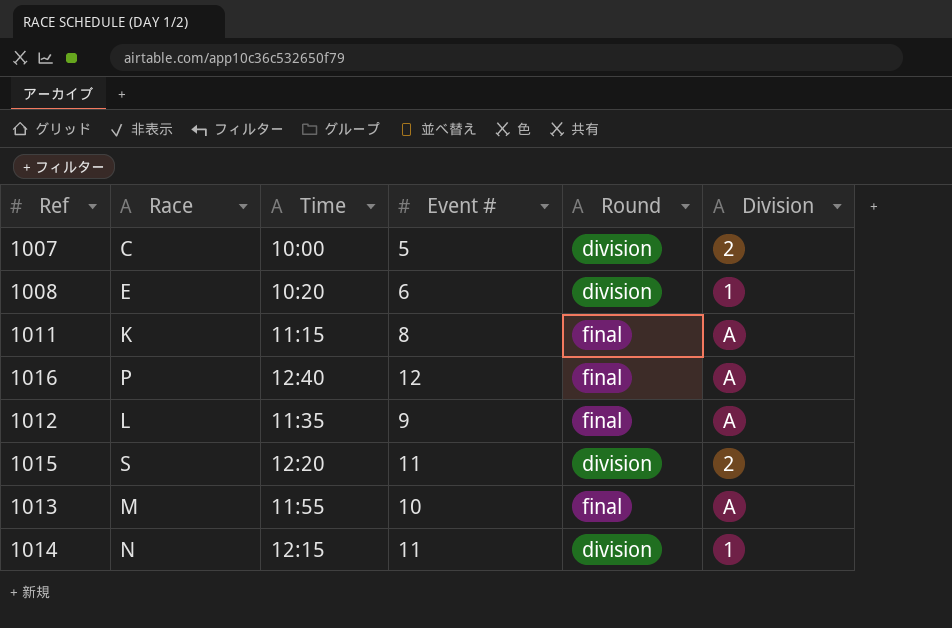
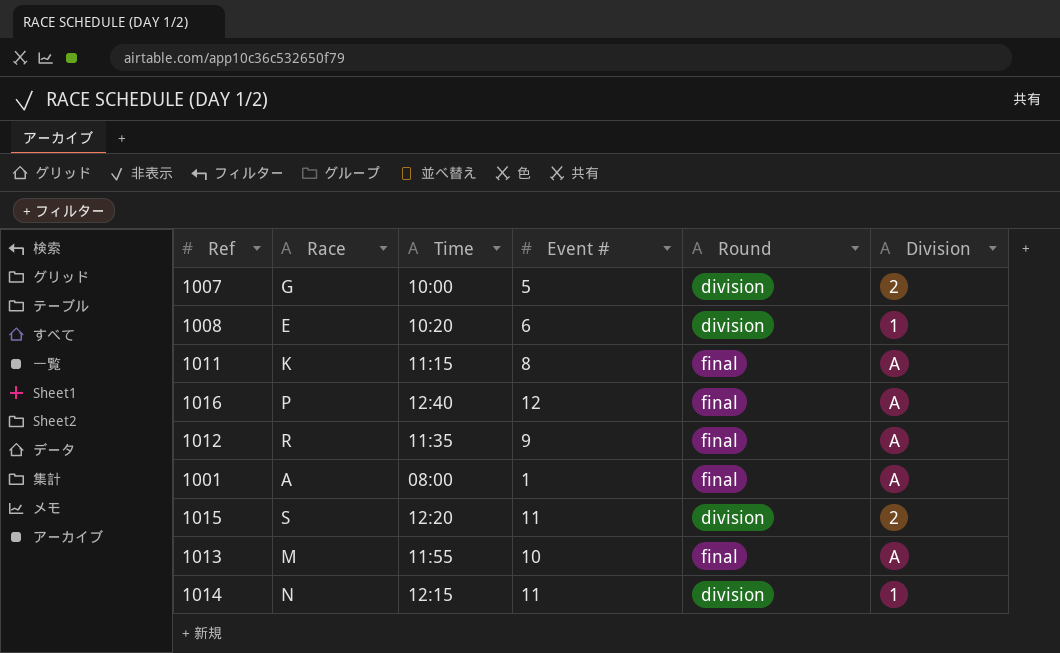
1007 | Race: C -> G
1012 | Race: L -> R
row 1001: none -> A | 08:00 | 1 | final | A

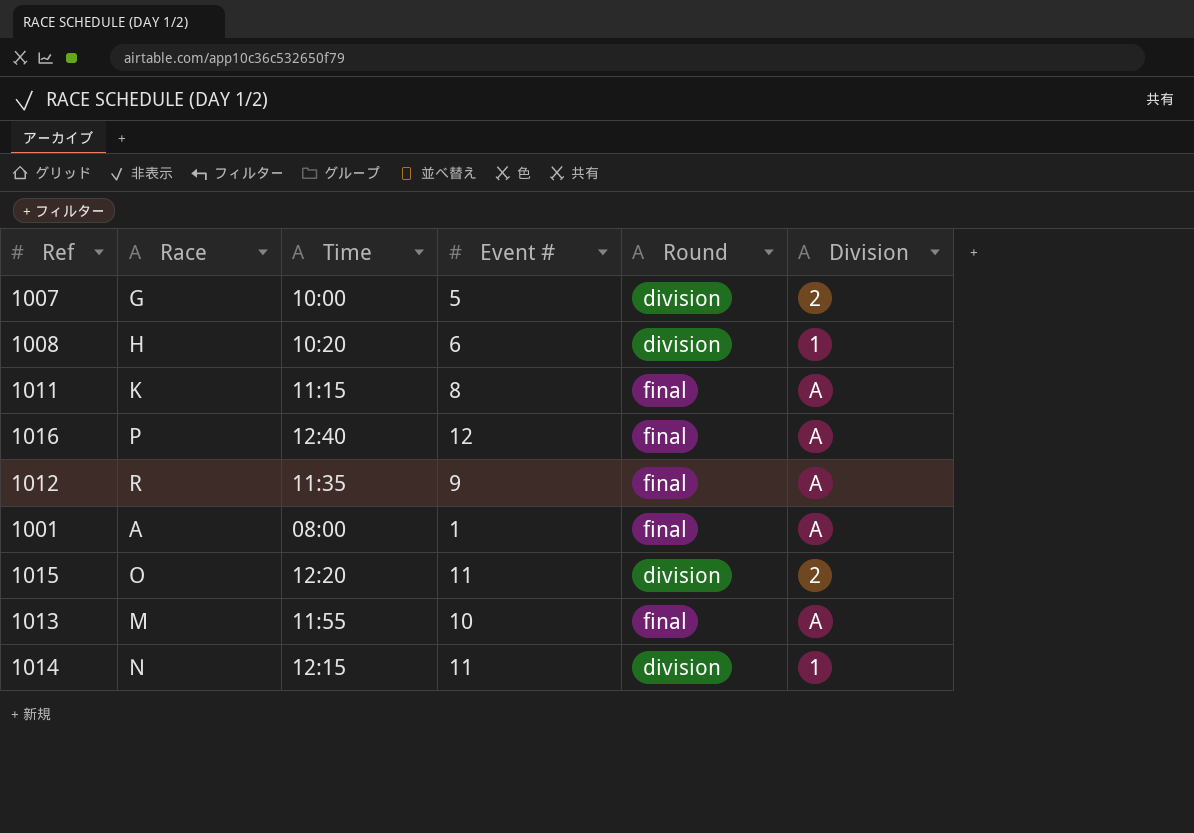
1008 | Race: E -> H
1015 | Race: S -> O

